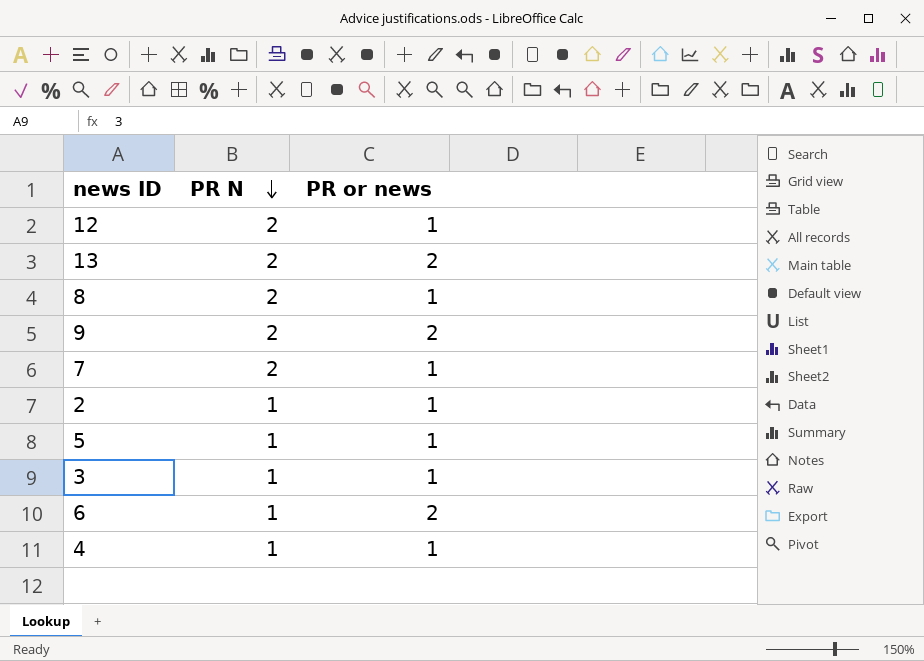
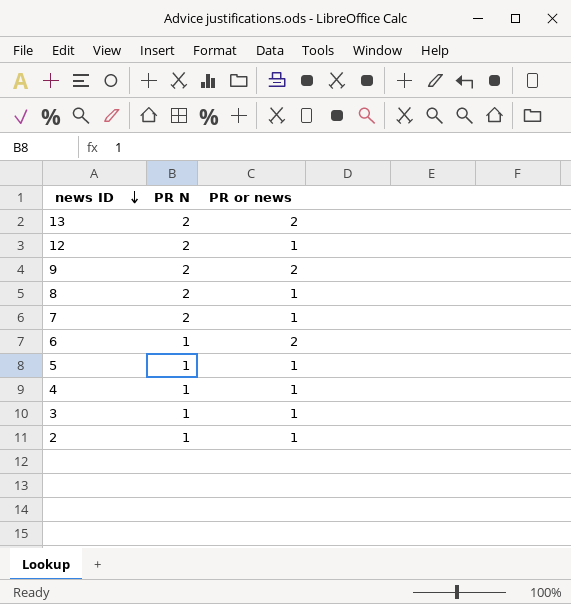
row order: PR N descending -> news ID descending

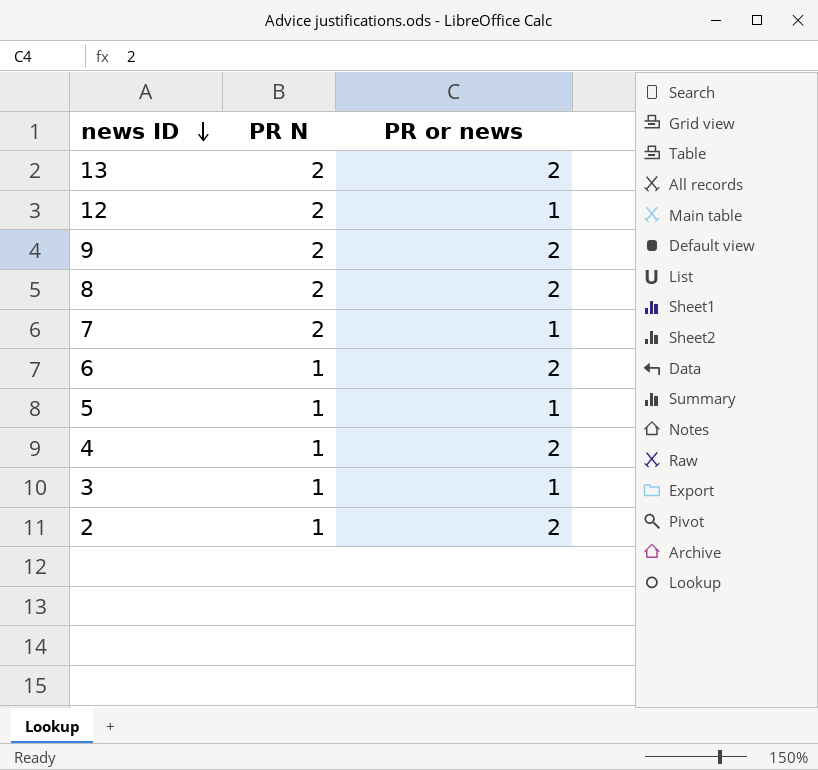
8 | PR or news: 1 -> 2
4 | PR or news: 1 -> 2
2 | PR or news: 1 -> 2

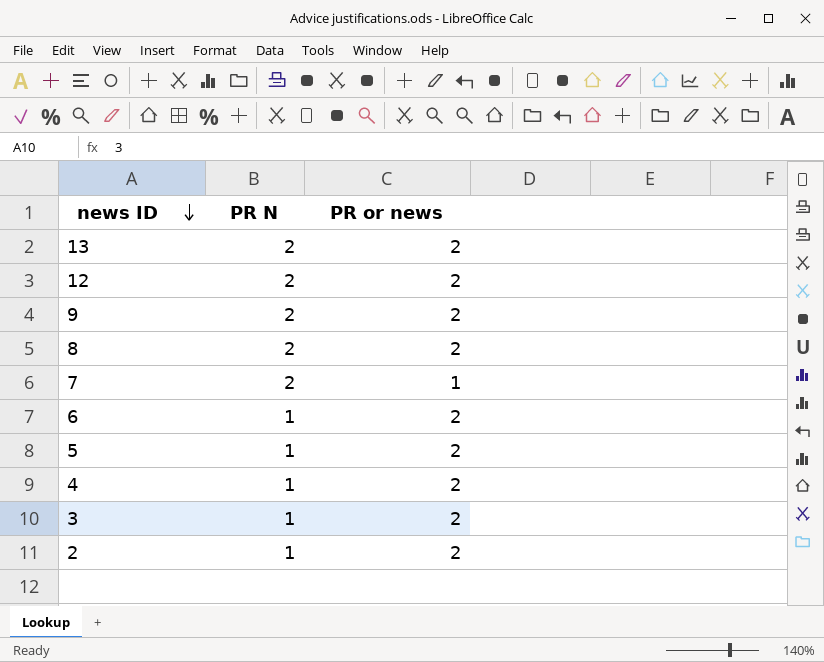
12 | PR or news: 1 -> 2
5 | PR or news: 1 -> 2
3 | PR or news: 1 -> 2

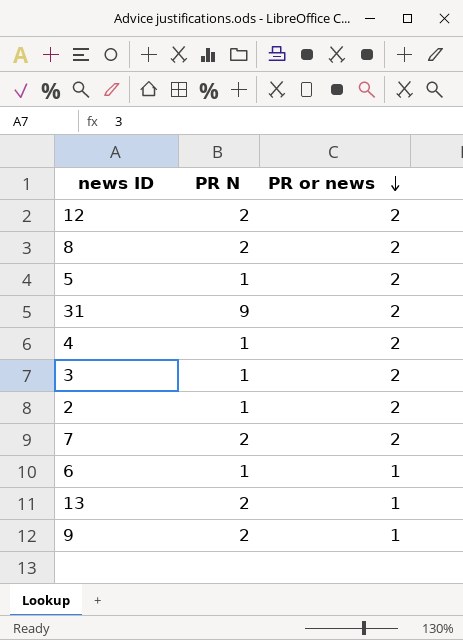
row order: news ID descending -> PR or news descending
row 31: none -> 9 | 2
7 | PR or news: 1 -> 2
6 | PR or news: 2 -> 1
13 | PR or news: 2 -> 1
9 | PR or news: 2 -> 1

